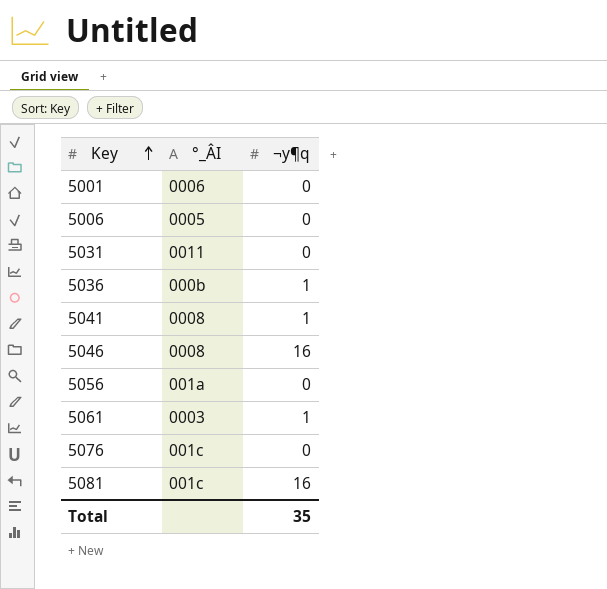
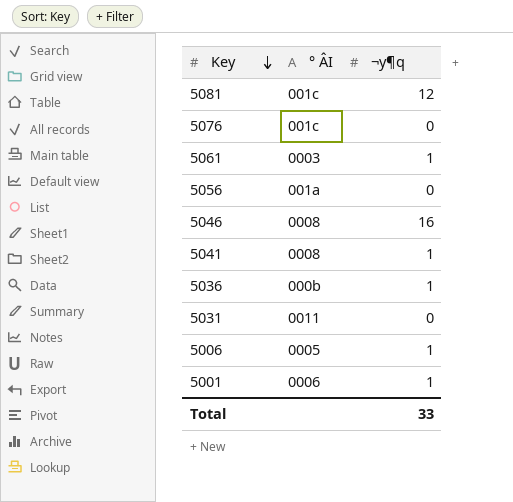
row order: Key ascending -> Key descending
column name: °_ÂI -> ° ÂI
5081 | ¬y¶q: 16 -> 12
5006 | ¬y¶q: 0 -> 1
5001 | ¬y¶q: 0 -> 1
Total | ¬y¶q: 35 -> 33

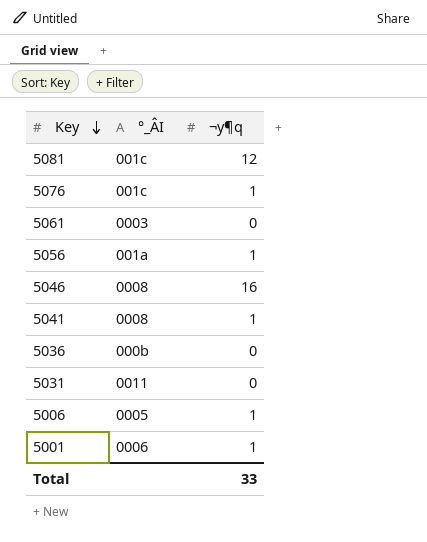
column name: ° ÂI -> °_ÂI
5076 | ¬y¶q: 0 -> 1
5061 | ¬y¶q: 1 -> 0
5056 | ¬y¶q: 0 -> 1
5036 | ¬y¶q: 1 -> 0

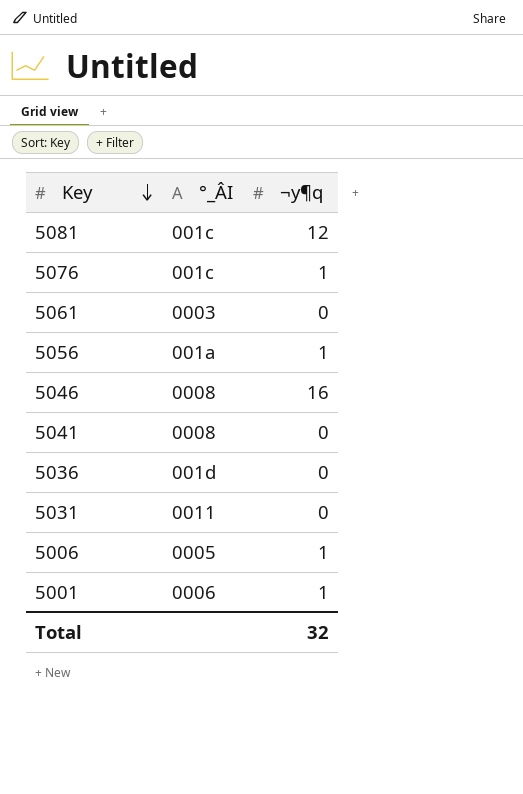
5041 | ¬y¶q: 1 -> 0
5036 | °_ÂI: 000b -> 001d
Total | ¬y¶q: 33 -> 32

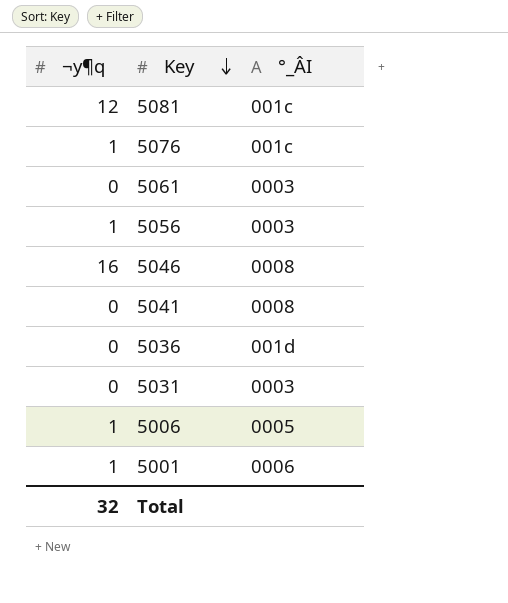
column ¬y¶q | position: 3 -> 1
5056 | °_ÂI: 001a -> 0003
5031 | °_ÂI: 0011 -> 0003

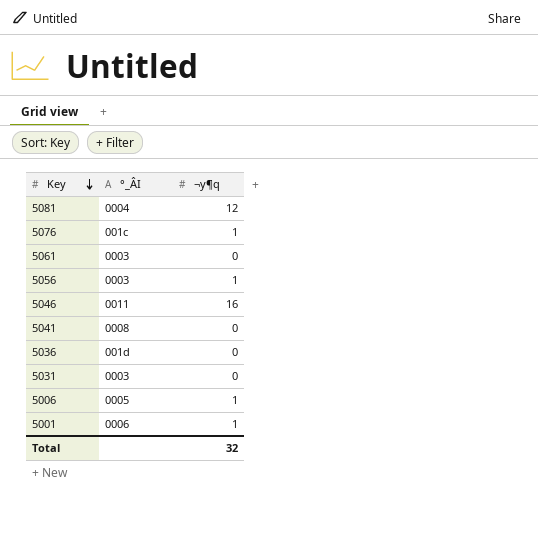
column ¬y¶q | position: 1 -> 3
5081 | °_ÂI: 001c -> 0004
5046 | °_ÂI: 0008 -> 0011

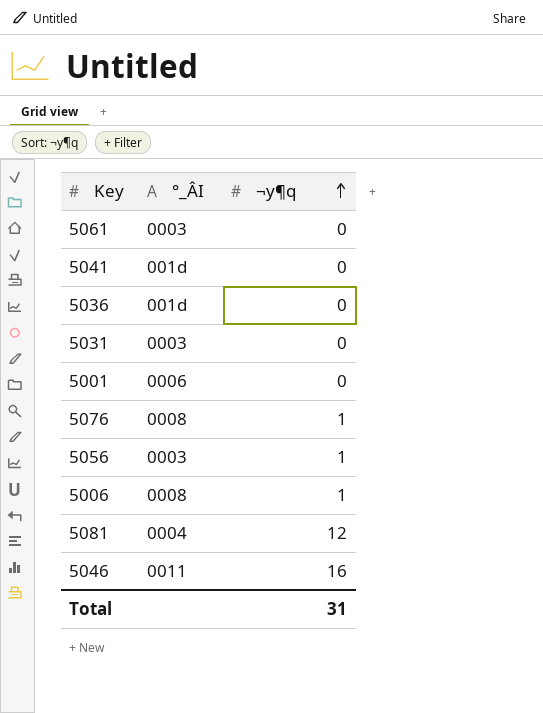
row order: Key descending -> ¬y¶q ascending
5041 | °_ÂI: 0008 -> 001d
5001 | ¬y¶q: 1 -> 0
5076 | °_ÂI: 001c -> 0008
5006 | °_ÂI: 0005 -> 0008
Total | ¬y¶q: 32 -> 31

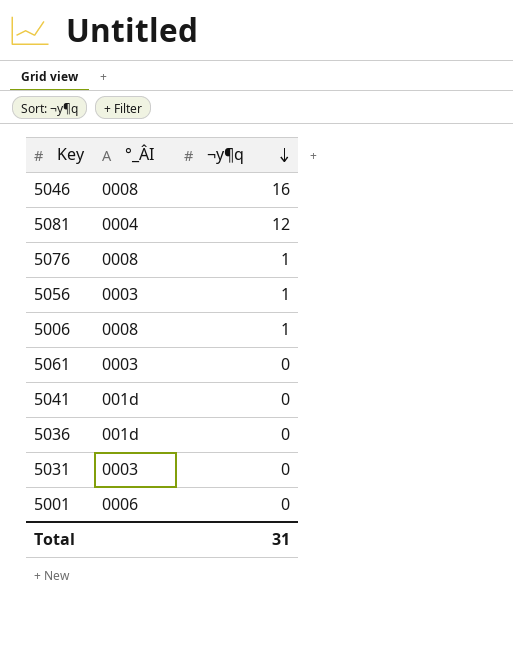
row order: ¬y¶q ascending -> ¬y¶q descending
5046 | °_ÂI: 0011 -> 0008

